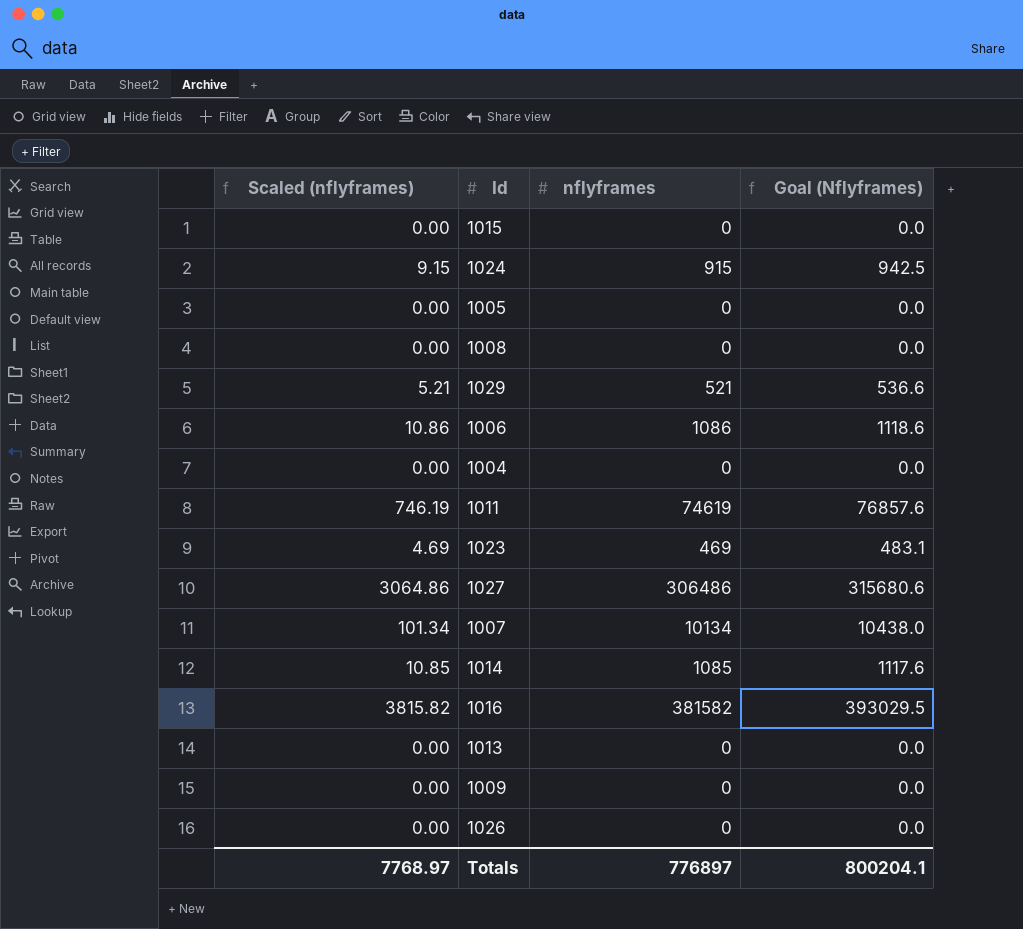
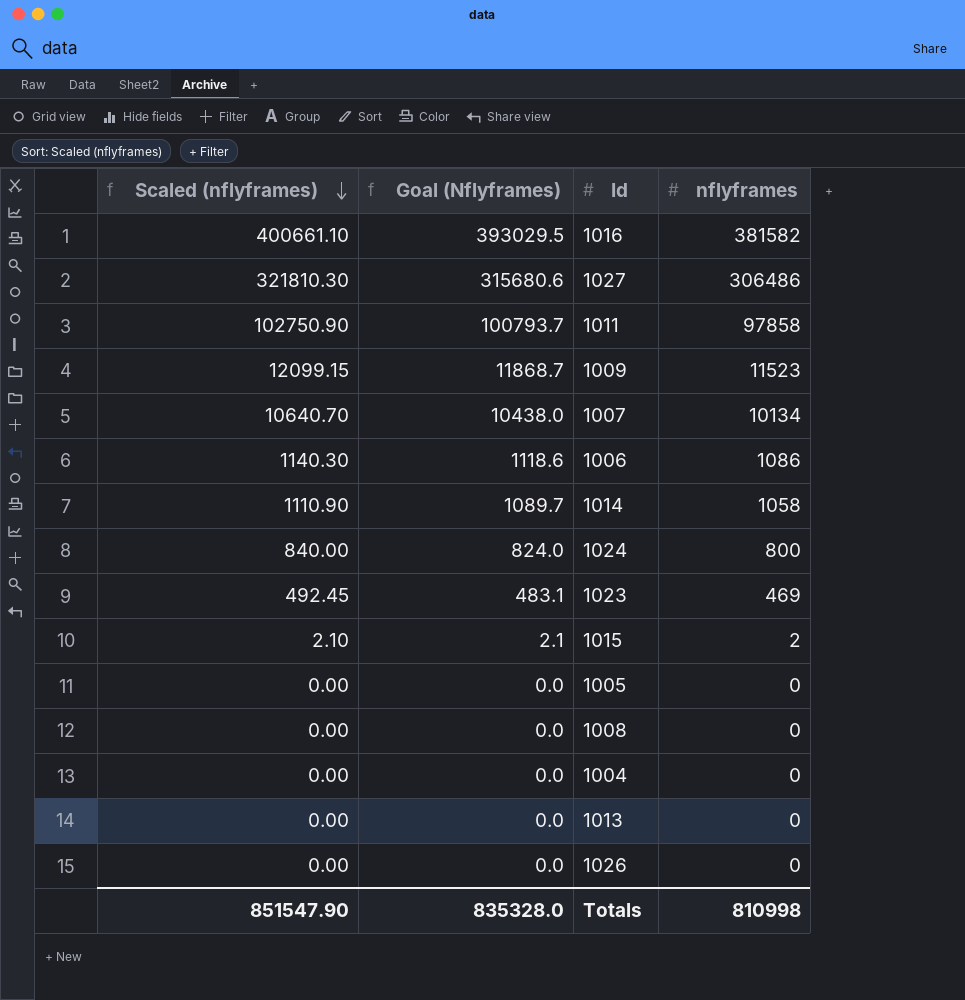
row order: none -> Scaled (nflyframes) descending
column Scaled (nflyframes) | formula: [nflyframes] * 0.01 -> [nflyframes] * 1.05
column Goal (Nflyframes) | position: 4 -> 2
row 1029: 5.21 | 521 | 536.6 -> none
1011 | Goal (Nflyframes): 76857.6 -> 100793.7
1011 | nflyframes: 74619 -> 97858
1009 | Goal (Nflyframes): 0.0 -> 11868.7
1009 | nflyframes: 0 -> 11523
1014 | Goal (Nflyframes): 1117.6 -> 1089.7
1014 | nflyframes: 1085 -> 1058
1024 | Goal (Nflyframes): 942.5 -> 824.0
1024 | nflyframes: 915 -> 800
1015 | Goal (Nflyframes): 0.0 -> 2.1
1015 | nflyframes: 0 -> 2
Totals | Scaled (nflyframes): 7768.97 -> 851547.90
Totals | Goal (Nflyframes): 800204.1 -> 835328.0
Totals | nflyframes: 776897 -> 810998

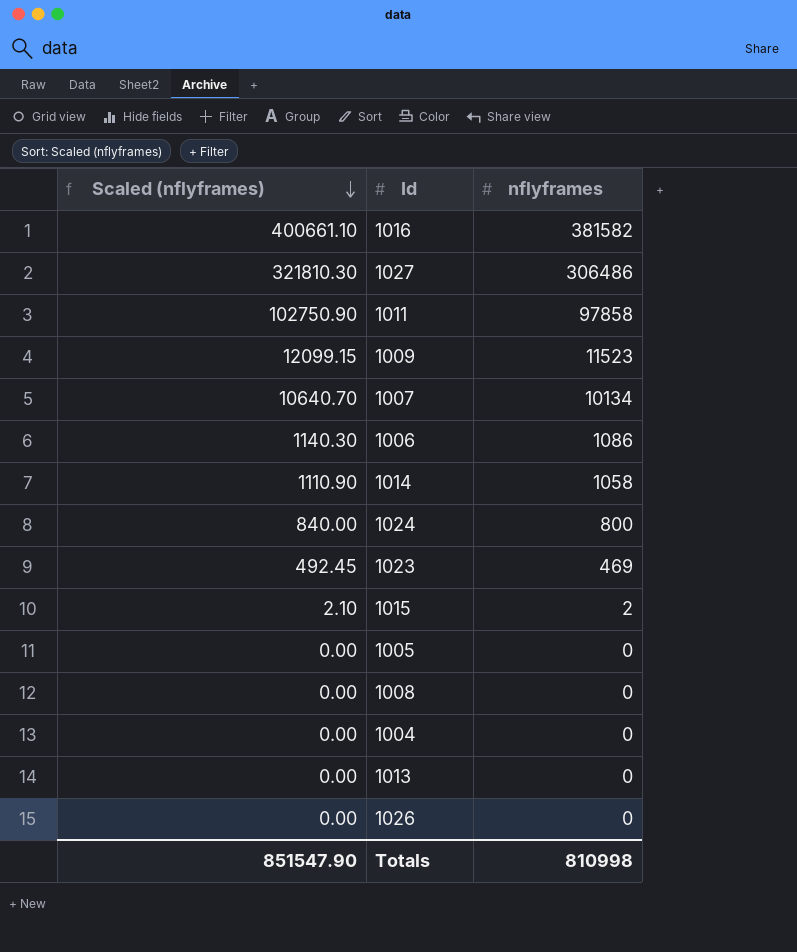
column Goal (Nflyframes) | formula: [nflyframes] * 1.03 -> none

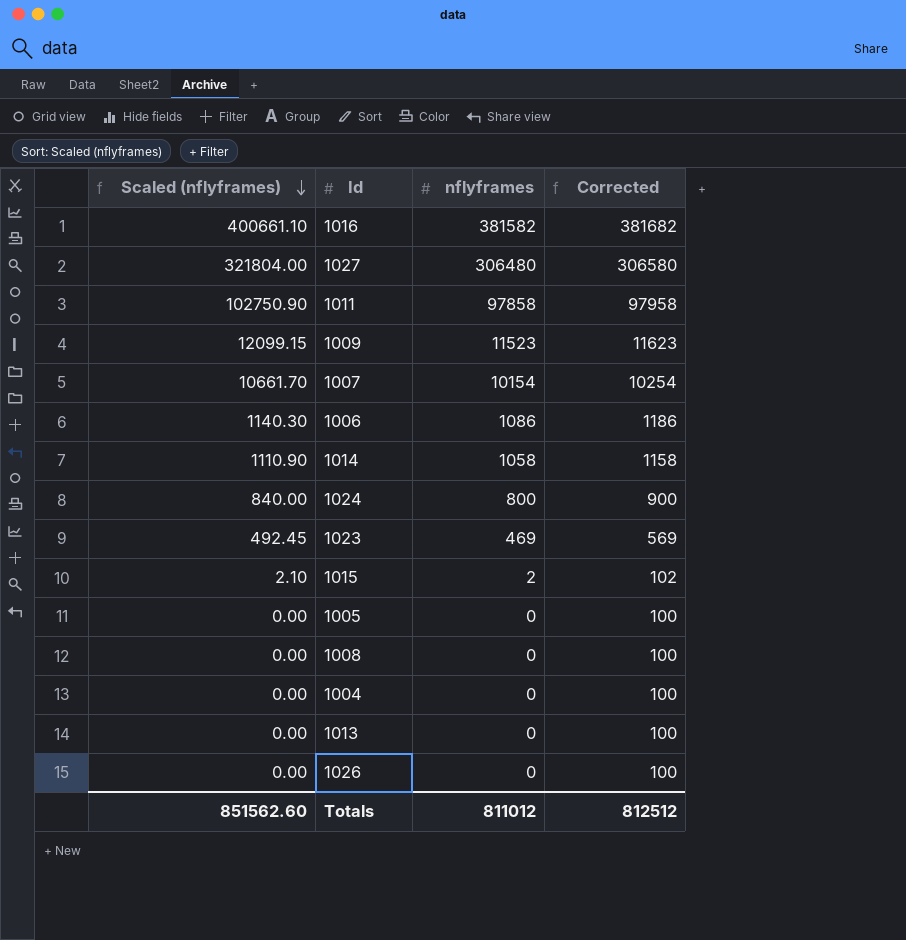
column Corrected | formula: none -> [nflyframes] + 100
1027 | Scaled (nflyframes): 321810.30 -> 321804.00
1027 | nflyframes: 306486 -> 306480
1007 | Scaled (nflyframes): 10640.70 -> 10661.70
1007 | nflyframes: 10134 -> 10154
Totals | Scaled (nflyframes): 851547.90 -> 851562.60
Totals | nflyframes: 810998 -> 811012

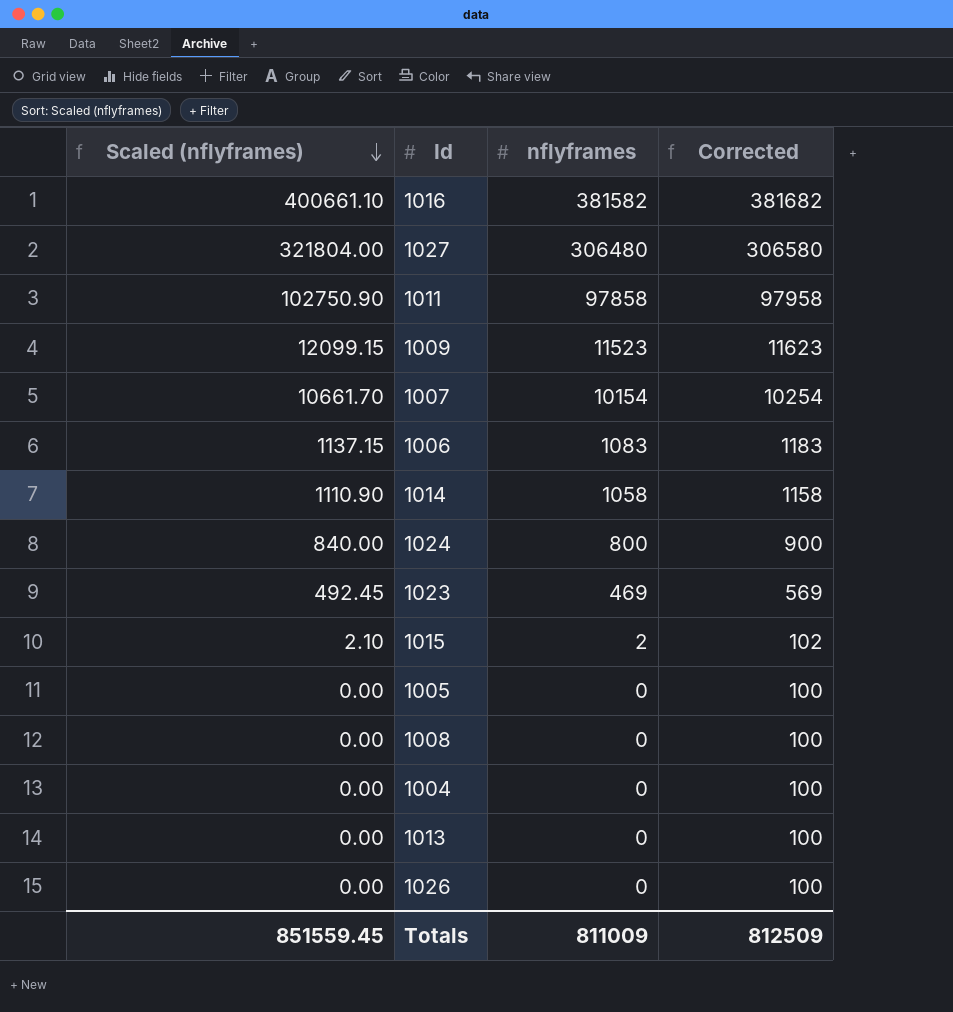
1006 | Scaled (nflyframes): 1140.30 -> 1137.15
1006 | nflyframes: 1086 -> 1083
1006 | Corrected: 1186 -> 1183
Totals | Scaled (nflyframes): 851562.60 -> 851559.45
Totals | nflyframes: 811012 -> 811009
Totals | Corrected: 812512 -> 812509

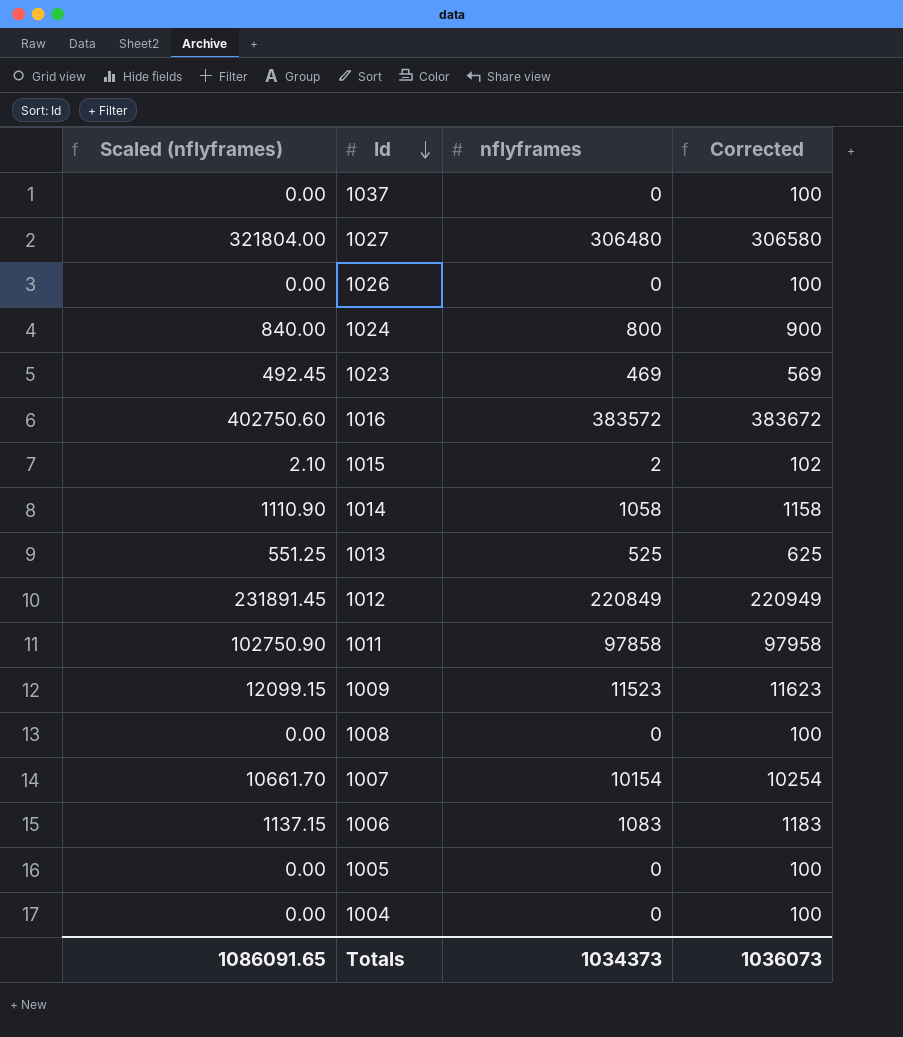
row order: Scaled (nflyframes) descending -> Id descending
row 1037: none -> 0.00 | 0 | 100
1016 | Scaled (nflyframes): 400661.10 -> 402750.60
1016 | nflyframes: 381582 -> 383572
1016 | Corrected: 381682 -> 383672
1013 | Scaled (nflyframes): 0.00 -> 551.25
1013 | nflyframes: 0 -> 525
1013 | Corrected: 100 -> 625
row 1012: none -> 231891.45 | 220849 | 220949
Totals | Scaled (nflyframes): 851559.45 -> 1086091.65
Totals | nflyframes: 811009 -> 1034373
Totals | Corrected: 812509 -> 1036073

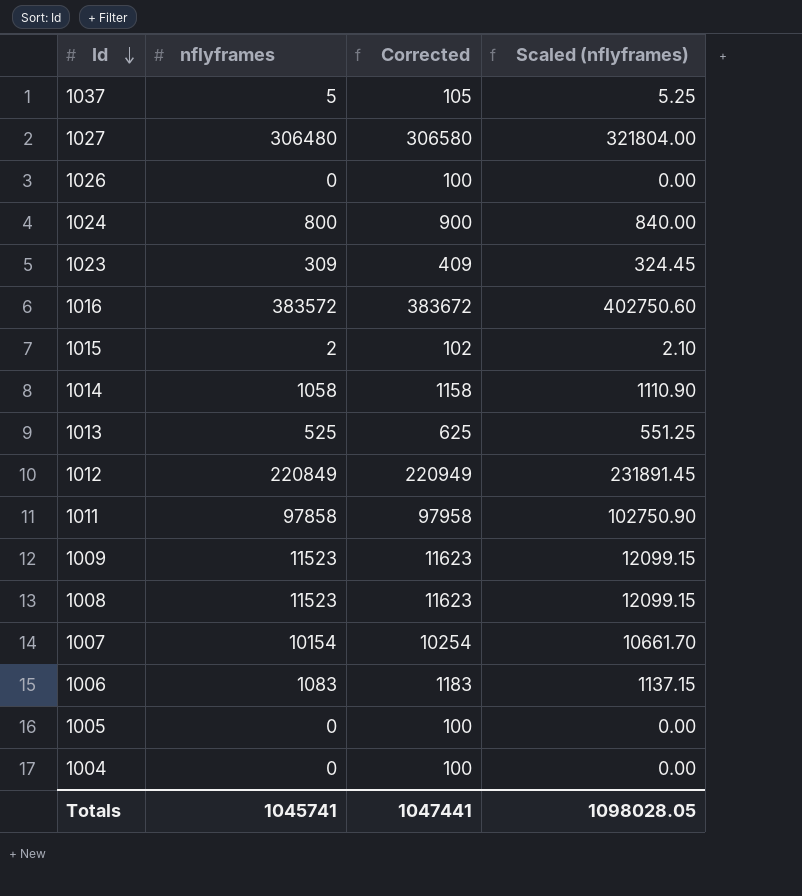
column Scaled (nflyframes) | position: 1 -> 4
1037 | nflyframes: 0 -> 5
1037 | Corrected: 100 -> 105
1037 | Scaled (nflyframes): 0.00 -> 5.25
1023 | nflyframes: 469 -> 309
1023 | Corrected: 569 -> 409
1023 | Scaled (nflyframes): 492.45 -> 324.45
1008 | nflyframes: 0 -> 11523
1008 | Corrected: 100 -> 11623
1008 | Scaled (nflyframes): 0.00 -> 12099.15
Totals | nflyframes: 1034373 -> 1045741
Totals | Corrected: 1036073 -> 1047441
Totals | Scaled (nflyframes): 1086091.65 -> 1098028.05

